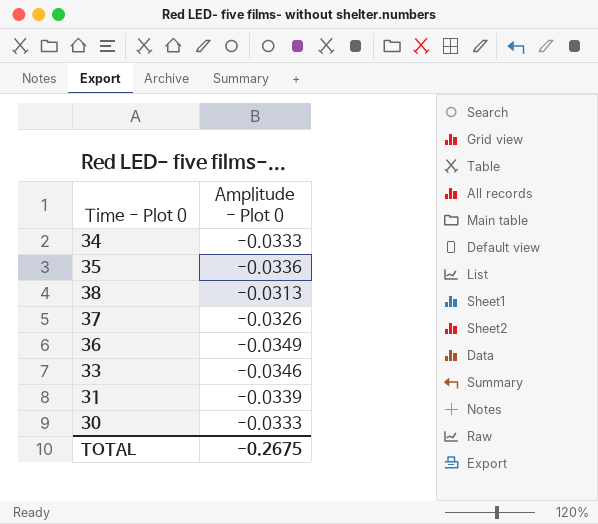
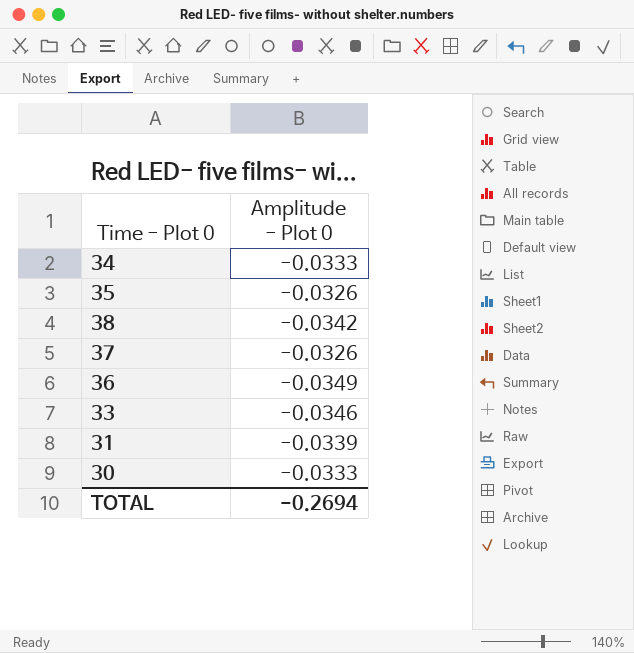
35 | Amplitude - Plot 0: -0.0336 -> -0.0326
38 | Amplitude - Plot 0: -0.0313 -> -0.0342
TOTAL | Amplitude - Plot 0: -0.2675 -> -0.2694

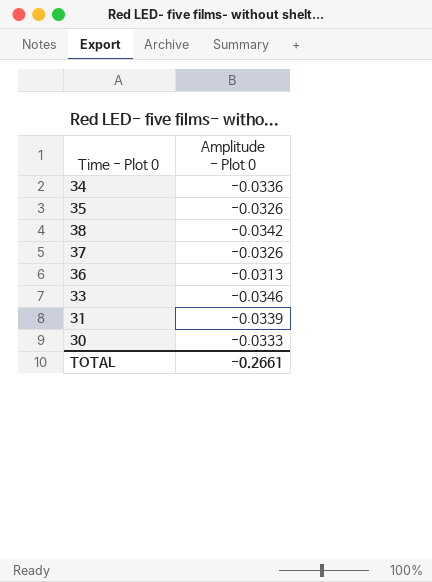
34 | Amplitude - Plot 0: -0.0333 -> -0.0336
36 | Amplitude - Plot 0: -0.0349 -> -0.0313
TOTAL | Amplitude - Plot 0: -0.2694 -> -0.2661

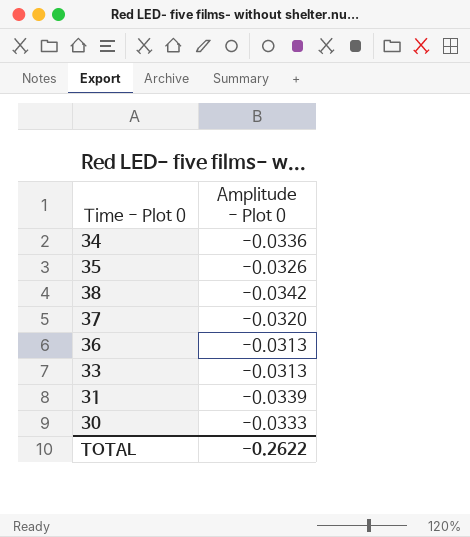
37 | Amplitude - Plot 0: -0.0326 -> -0.0320
33 | Amplitude - Plot 0: -0.0346 -> -0.0313
TOTAL | Amplitude - Plot 0: -0.2661 -> -0.2622

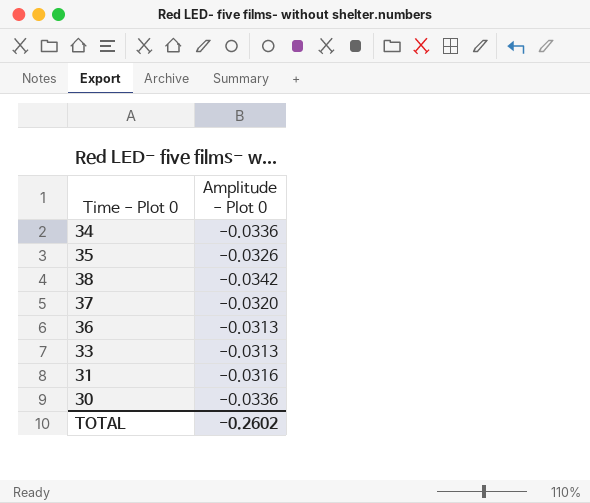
31 | Amplitude - Plot 0: -0.0339 -> -0.0316
30 | Amplitude - Plot 0: -0.0333 -> -0.0336
TOTAL | Amplitude - Plot 0: -0.2622 -> -0.2602

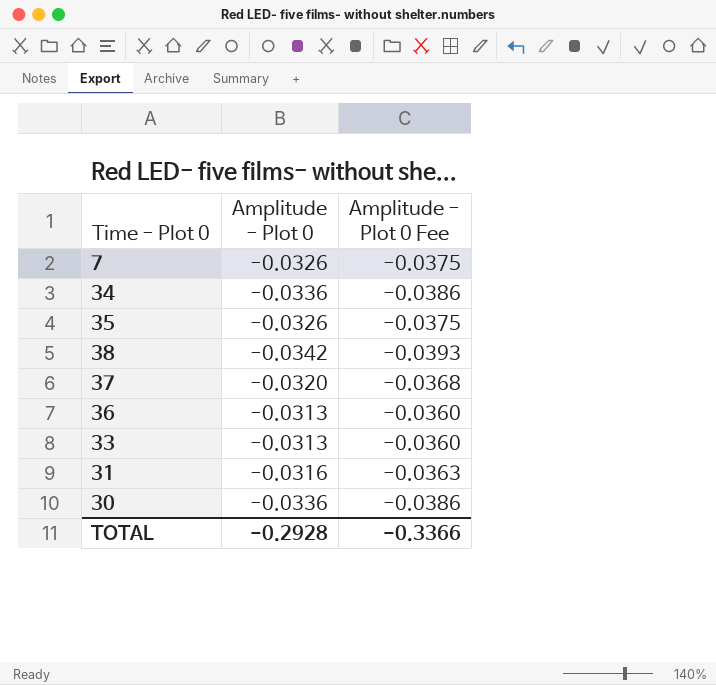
column Amplitude - Plot 0 Fee | formula: none -> [Amplitude - Plot 0] * 1.15
row 7: none -> -0.0326 | -0.0375
TOTAL | Amplitude - Plot 0: -0.2602 -> -0.2928

